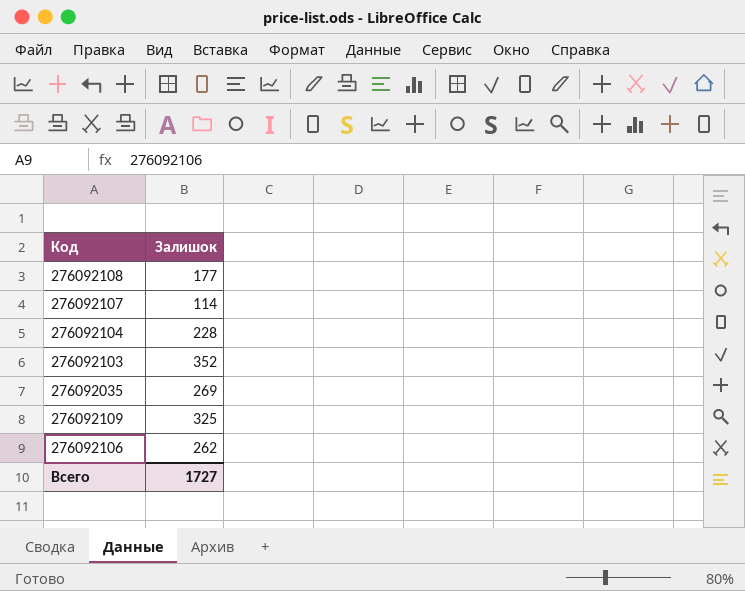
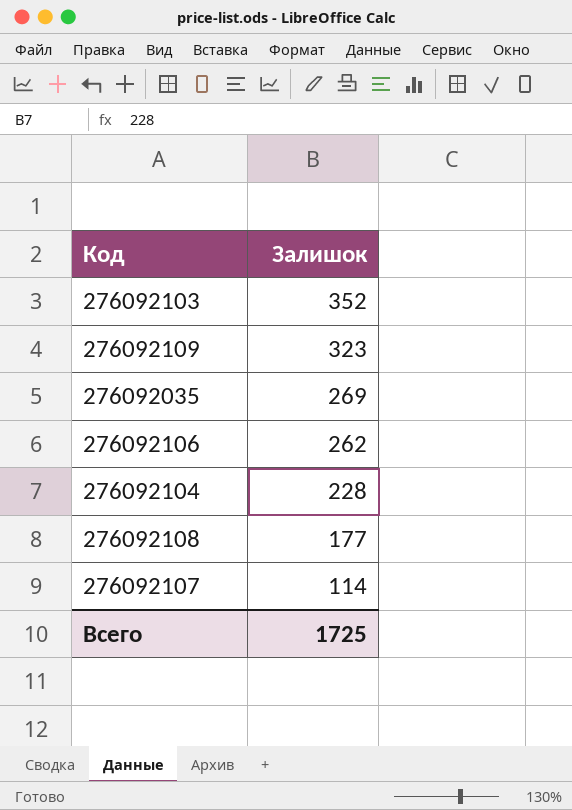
row order: none -> Залишок descending
276092109 | Залишок: 325 -> 323
Всего | Залишок: 1727 -> 1725

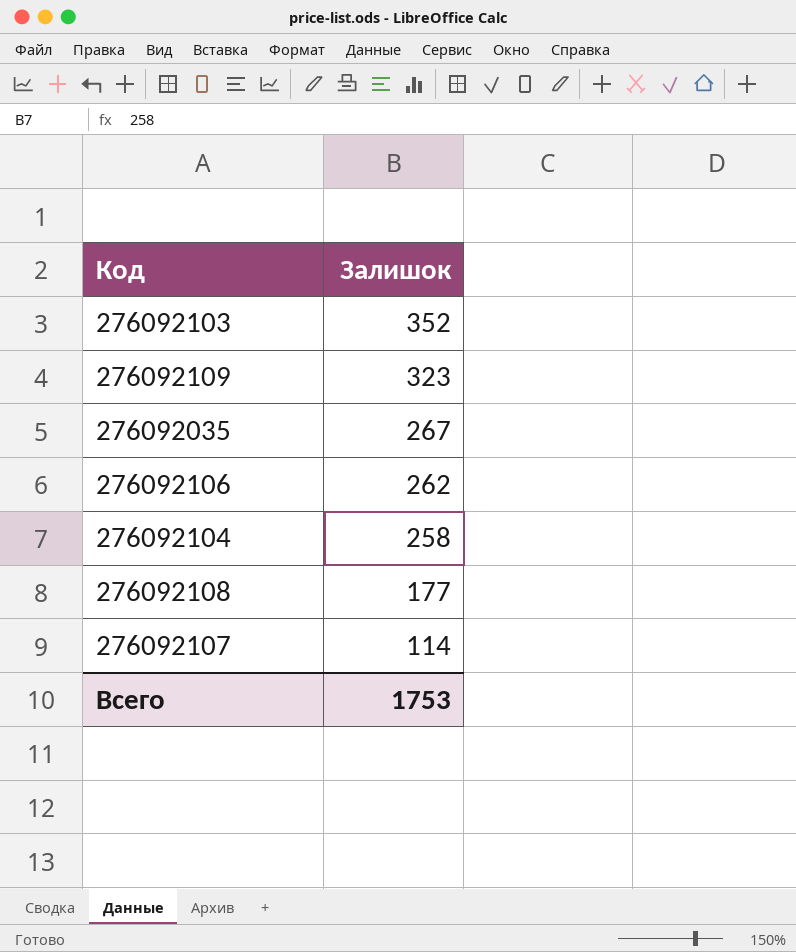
276092035 | Залишок: 269 -> 267
276092104 | Залишок: 228 -> 258
Всего | Залишок: 1725 -> 1753

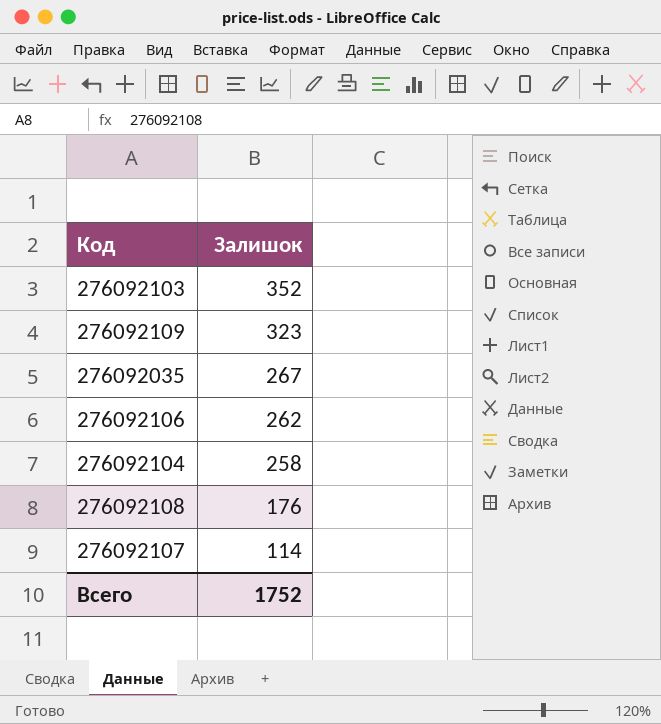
276092108 | Залишок: 177 -> 176
Всего | Залишок: 1753 -> 1752

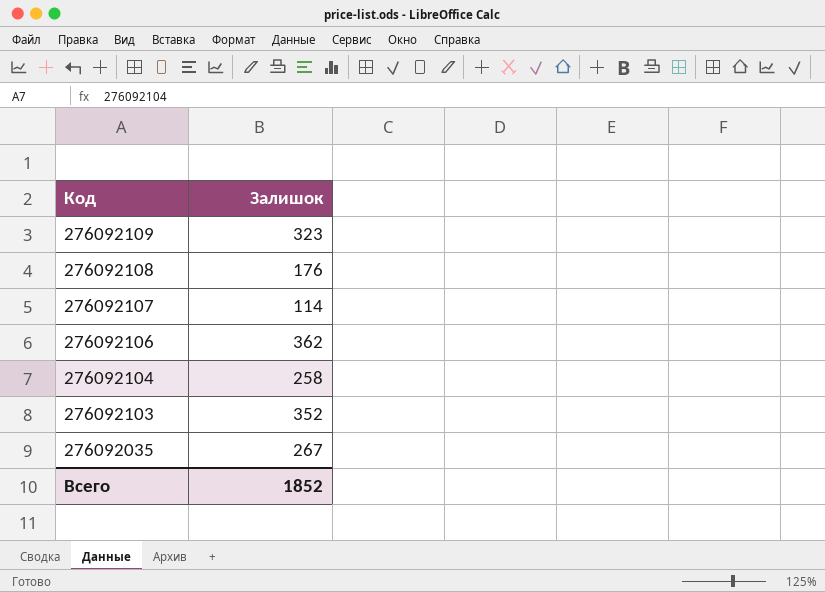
row order: Залишок descending -> Код descending
276092106 | Залишок: 262 -> 362
Всего | Залишок: 1752 -> 1852

